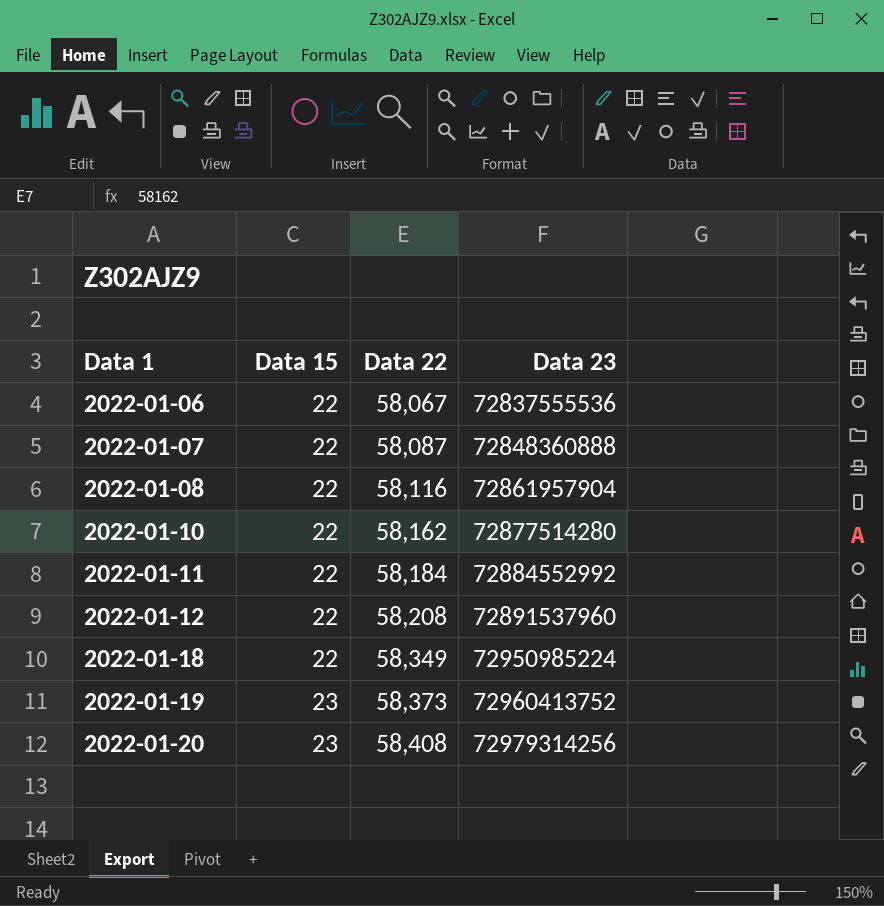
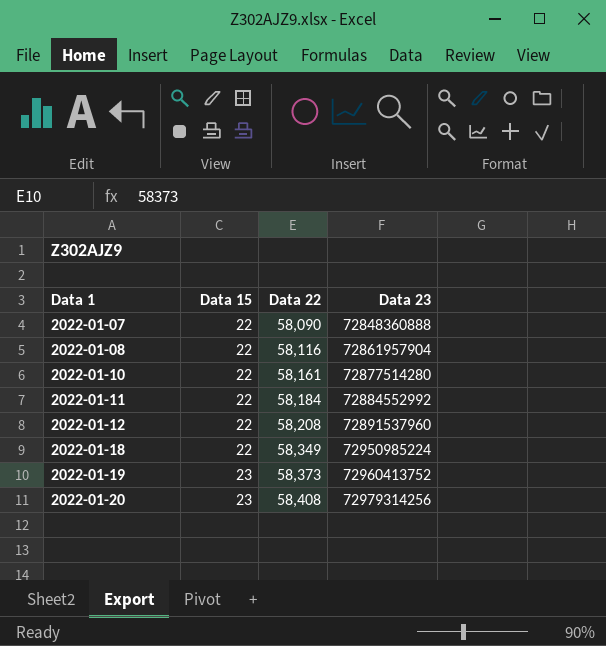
row 2022-01-06: 22 | 58,067 | 72837555536 -> none
2022-01-07 | Data 22: 58,087 -> 58,090
2022-01-10 | Data 22: 58,162 -> 58,161

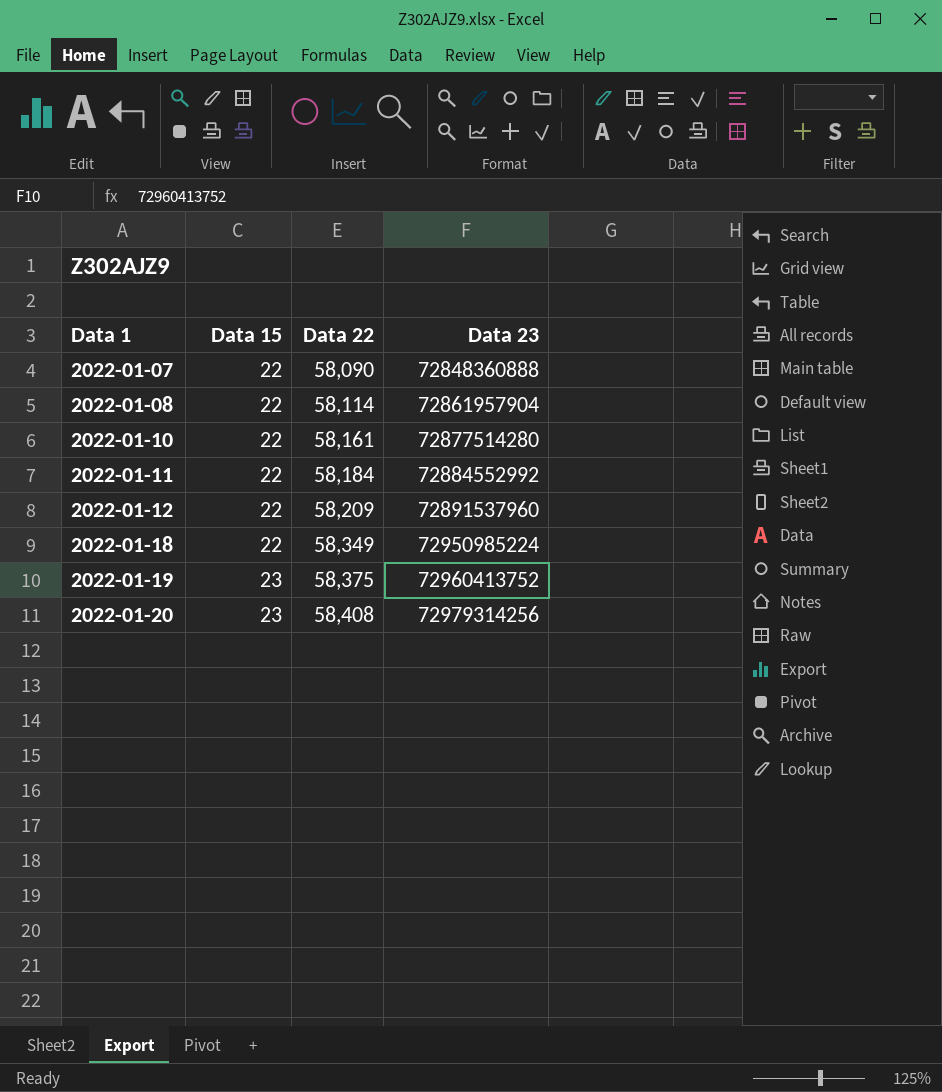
2022-01-08 | Data 22: 58,116 -> 58,114
2022-01-12 | Data 22: 58,208 -> 58,209
2022-01-19 | Data 22: 58,373 -> 58,375

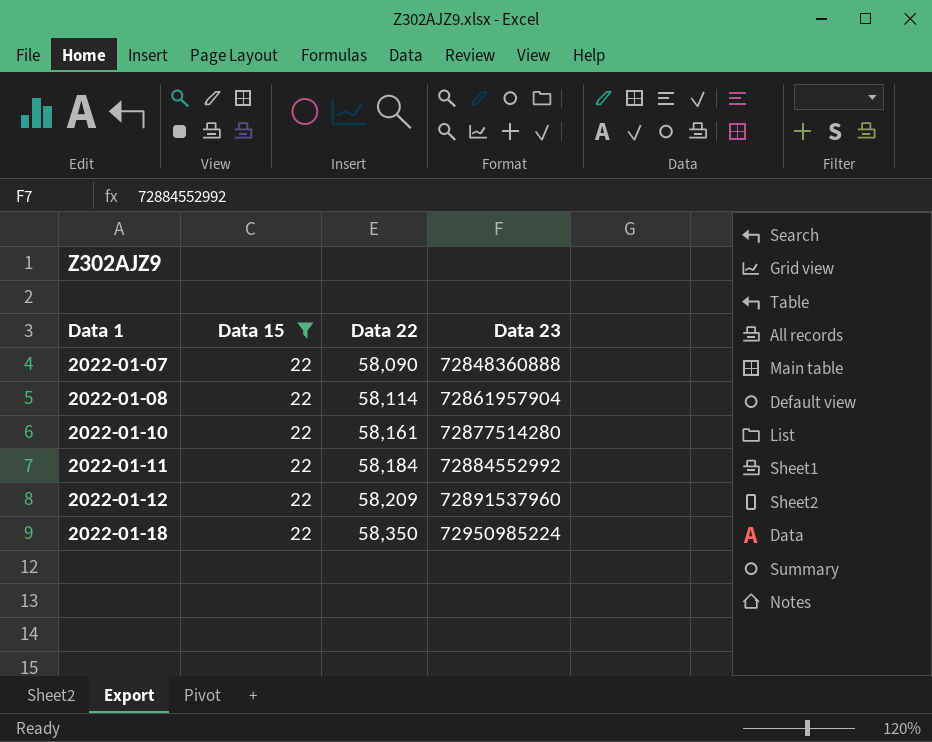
filter: none -> Data 15 = 22
2022-01-18 | Data 22: 58,349 -> 58,350

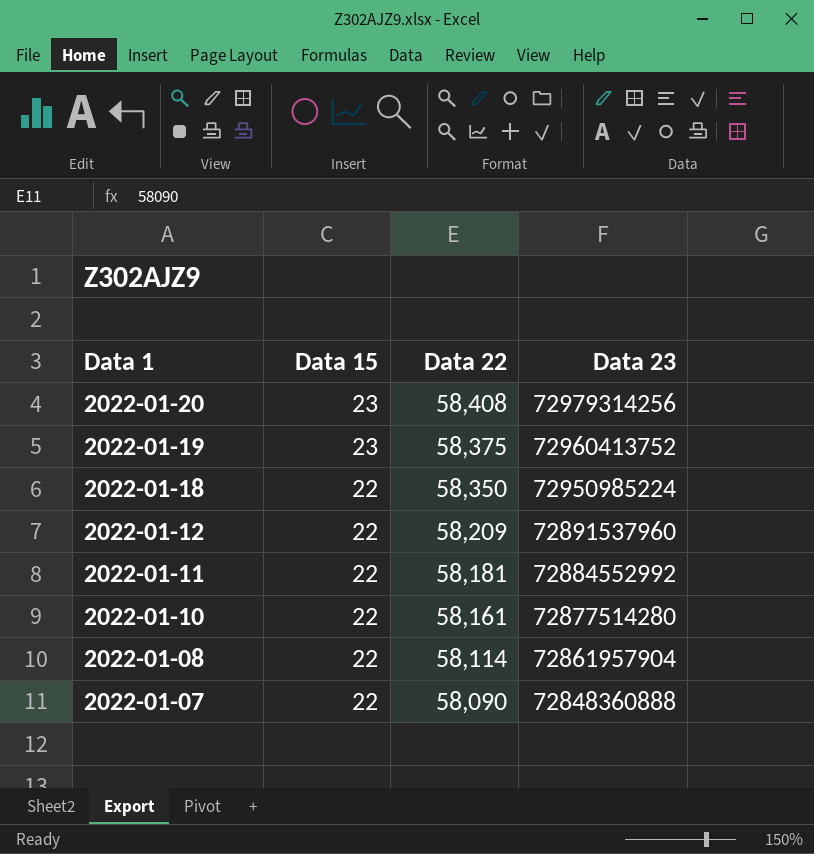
filter: Data 15 = 22 -> none
row order: Data 1 ascending -> Data 1 descending
2022-01-11 | Data 22: 58,184 -> 58,181

